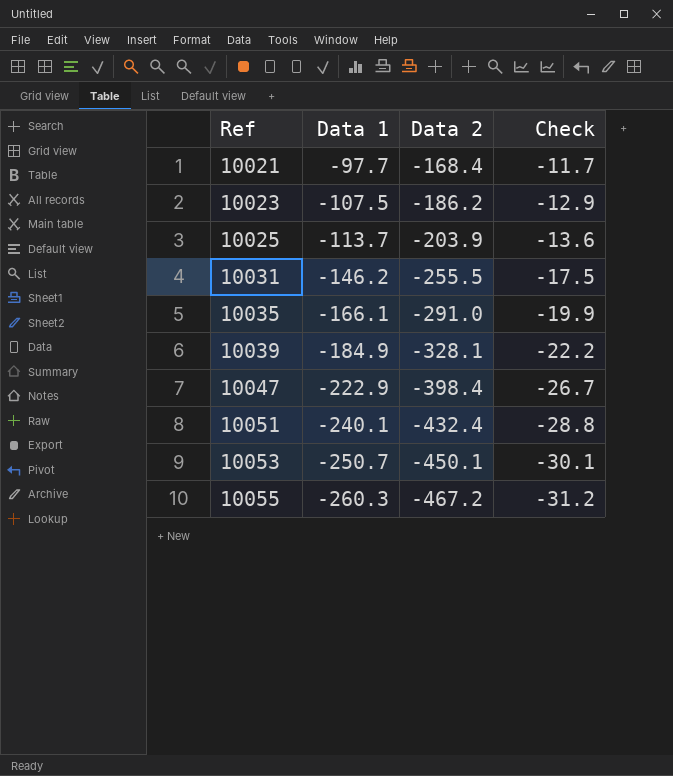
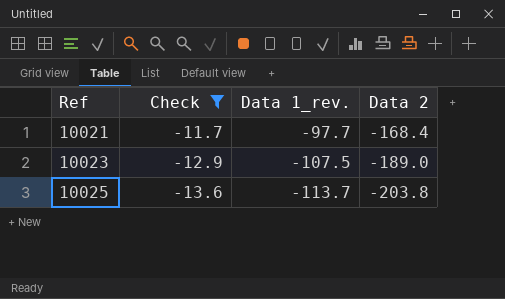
filter: none -> Check >= -13.6
column Check | position: 4 -> 2
column name: Data 1 -> Data 1_rev.
10023 | Data 2: -186.2 -> -189.0
10025 | Data 2: -203.9 -> -203.8

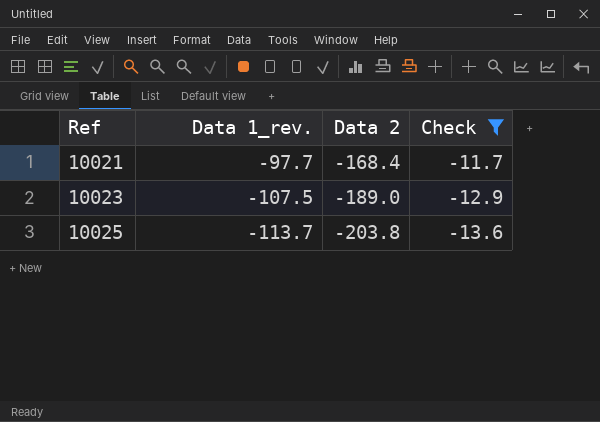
column Check | position: 2 -> 4

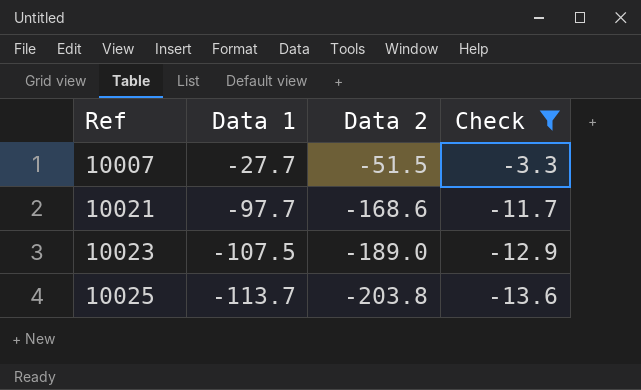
column name: Data 1_rev. -> Data 1
row 10007: none -> -27.7 | -51.5 | -3.3
10021 | Data 2: -168.4 -> -168.6

